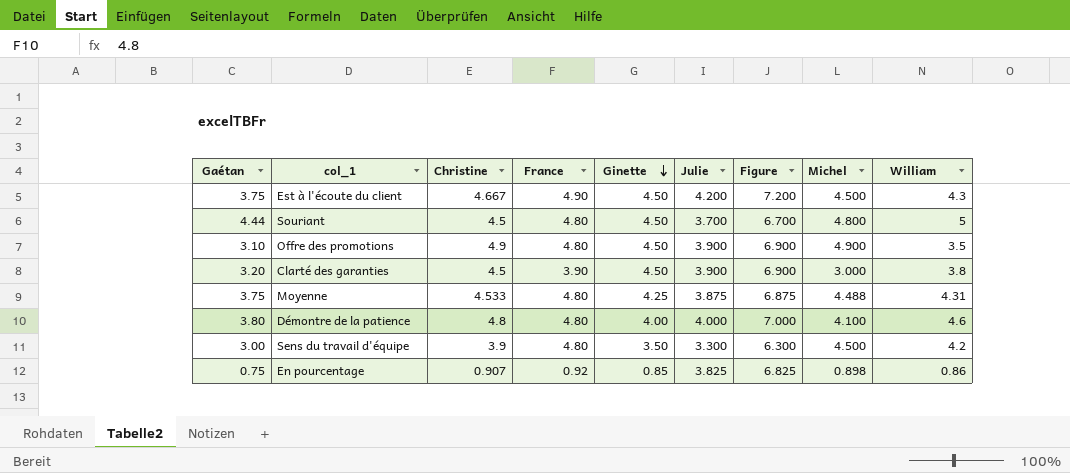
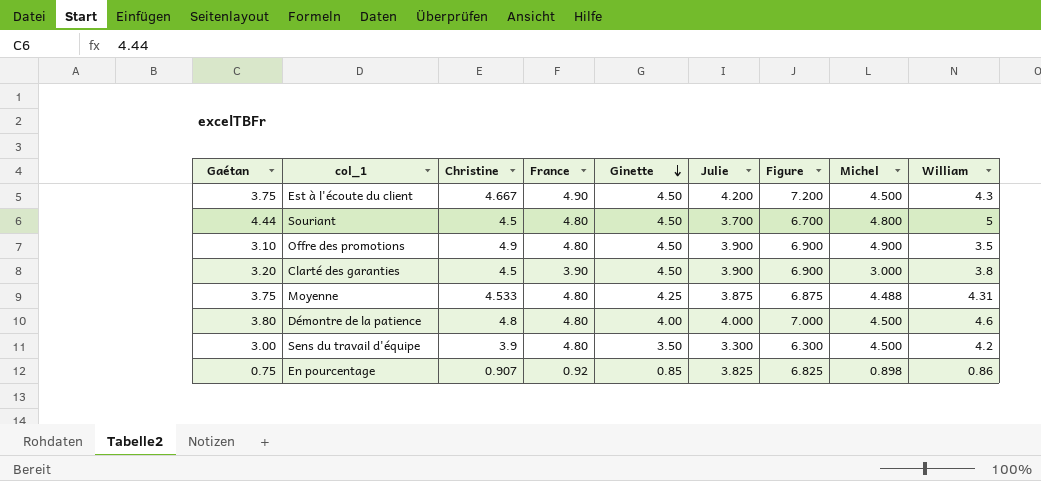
Démontre de la patience | Michel: 4.100 -> 4.500

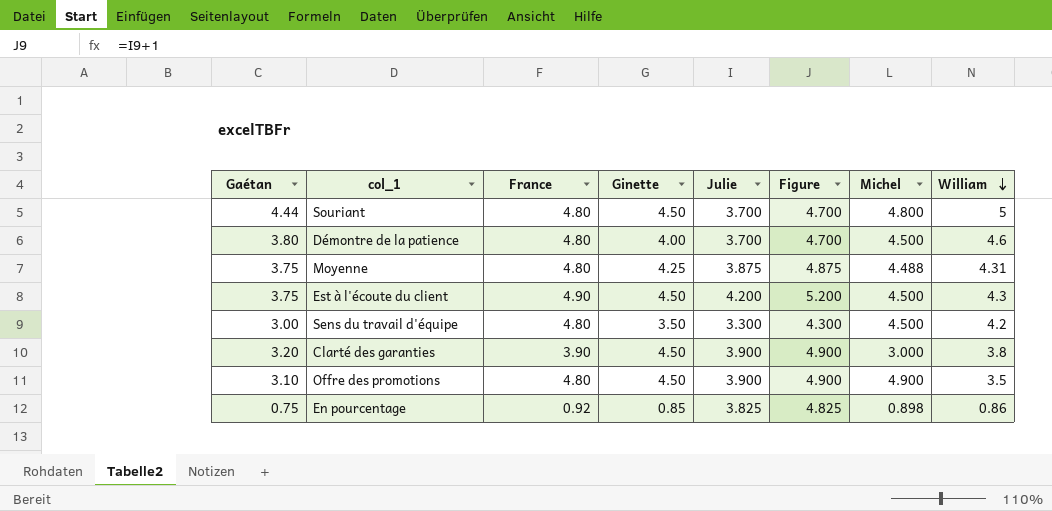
row order: Ginette descending -> William descending
column Christine | position: 3 -> none
column Figure | formula: [Julie] + 3 -> [Julie] + 1
Démontre de la patience | Julie: 4.000 -> 3.700

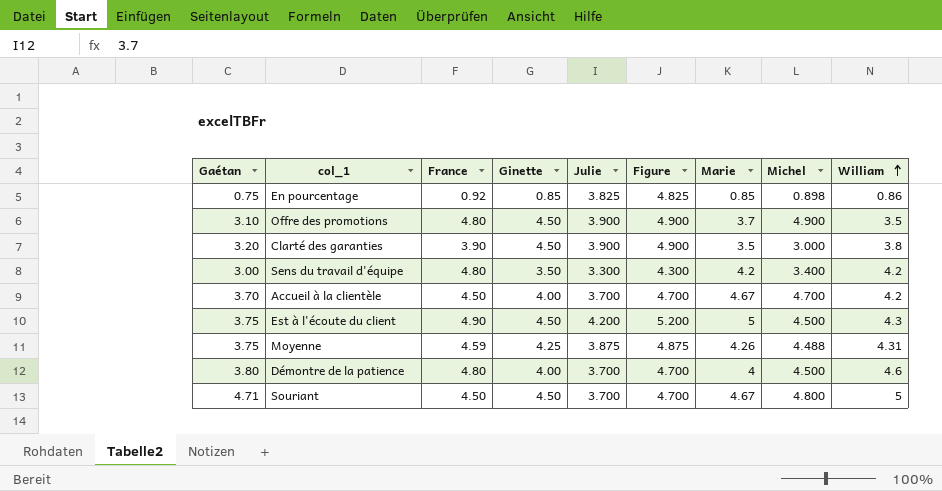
row order: William descending -> William ascending
column Marie | position: none -> 7
Sens du travail d'équipe | Michel: 4.500 -> 3.400
row Accueil à la clientèle: none -> 3.70 | 4.50 | 4.00 | 3.700 | 4.700 | 4.67 | 4.700 | 4.2
Moyenne | France: 4.80 -> 4.59
Souriant | Gaétan: 4.44 -> 4.71
Souriant | France: 4.80 -> 4.50

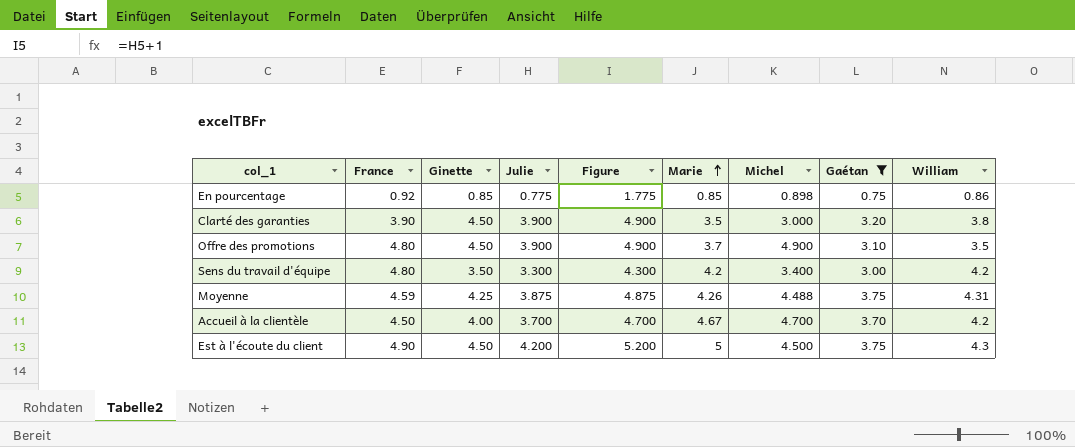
filter: none -> Gaétan <= 3.75
row order: William ascending -> Marie ascending
column Gaétan | position: 1 -> 8
En pourcentage | Julie: 3.825 -> 0.775
En pourcentage | Figure: 4.825 -> 1.775

